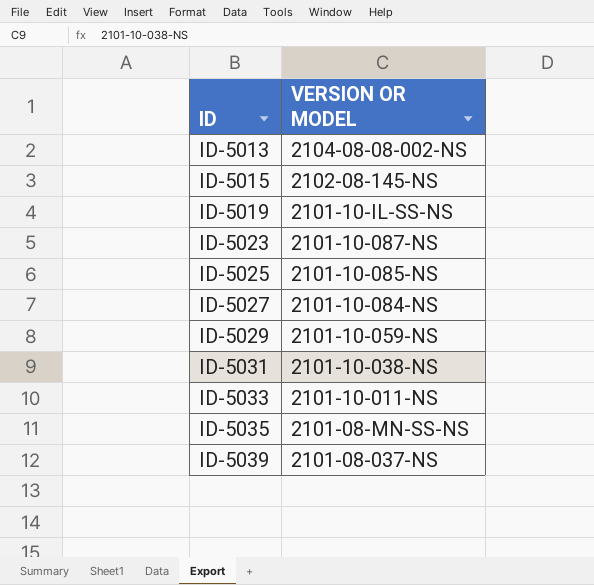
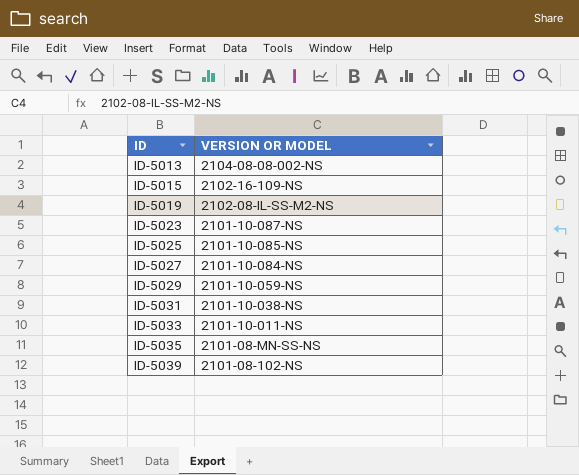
ID-5015 | VERSION OR MODEL: 2102-08-145-NS -> 2102-16-109-NS
ID-5019 | VERSION OR MODEL: 2101-10-IL-SS-NS -> 2102-08-IL-SS-M2-NS
ID-5039 | VERSION OR MODEL: 2101-08-037-NS -> 2101-08-102-NS

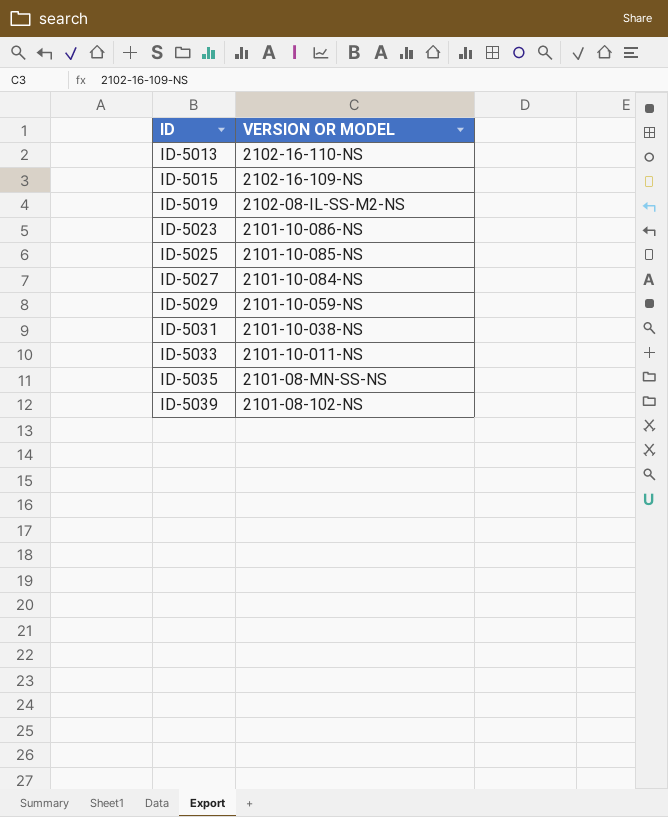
ID-5013 | VERSION OR MODEL: 2104-08-08-002-NS -> 2102-16-110-NS
ID-5023 | VERSION OR MODEL: 2101-10-087-NS -> 2101-10-086-NS

